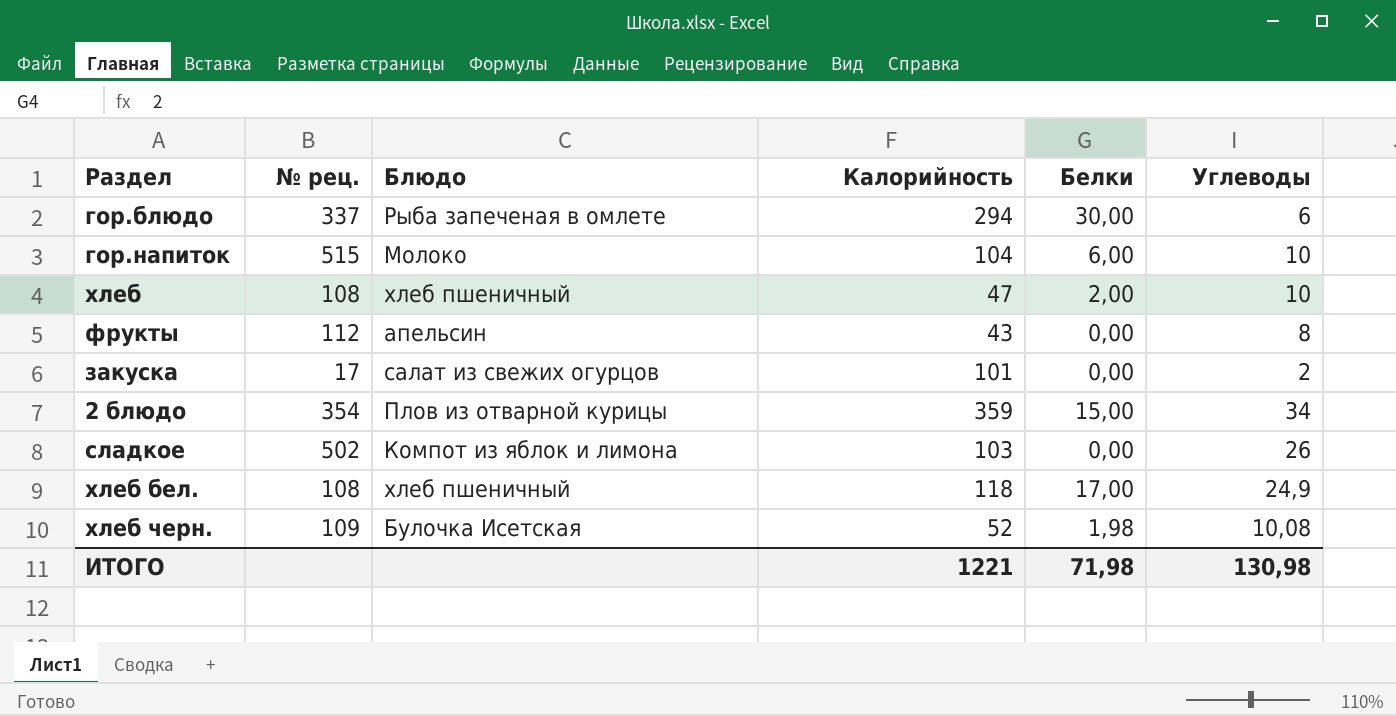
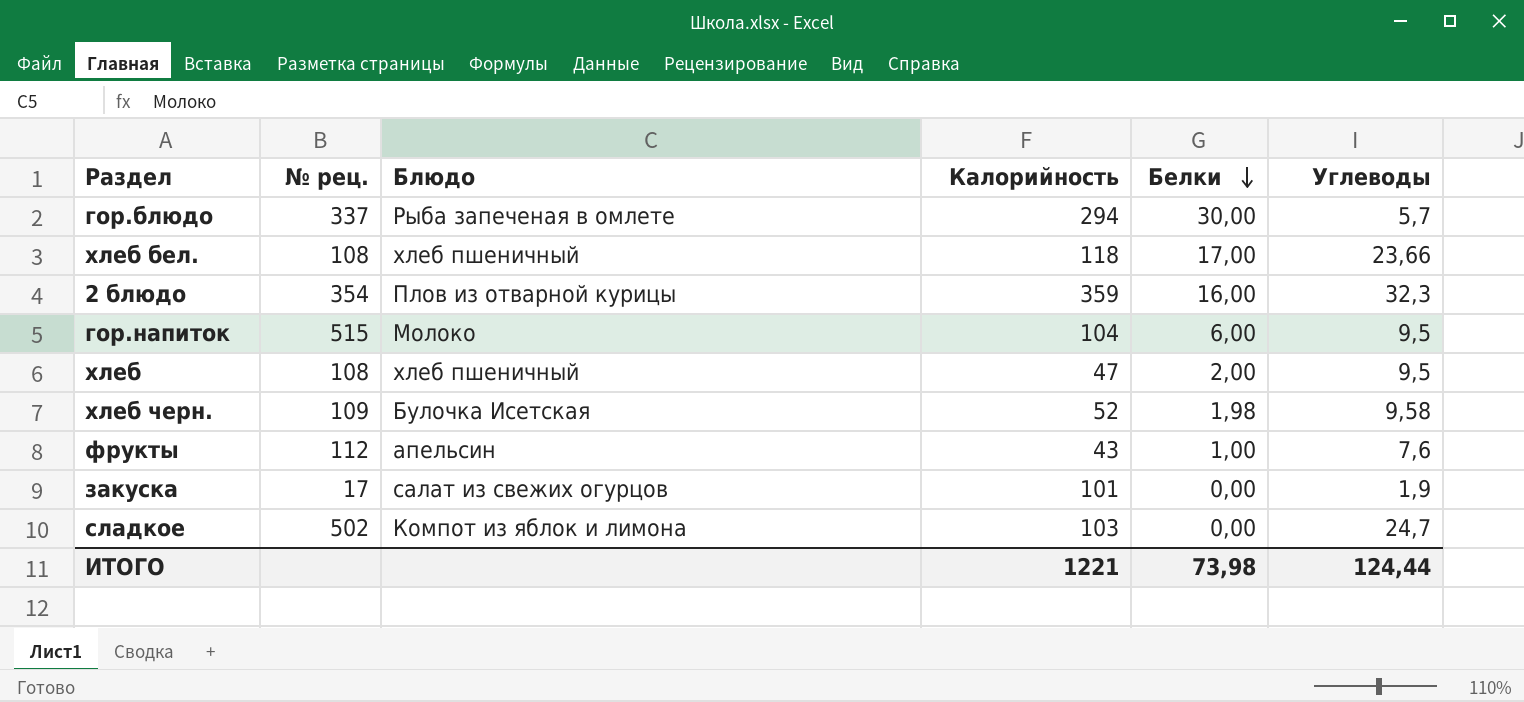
row order: none -> Белки descending
гор.блюдо | Углеводы: 6 -> 5,7
хлеб бел. | Углеводы: 24,9 -> 23,66
2 блюдо | Белки: 15,00 -> 16,00
2 блюдо | Углеводы: 34 -> 32,3
гор.напиток | Углеводы: 10 -> 9,5
хлеб | Углеводы: 10 -> 9,5
хлеб черн. | Углеводы: 10,08 -> 9,58
фрукты | Белки: 0,00 -> 1,00
фрукты | Углеводы: 8 -> 7,6
закуска | Углеводы: 2 -> 1,9
сладкое | Углеводы: 26 -> 24,7
ИТОГО | Белки: 71,98 -> 73,98
ИТОГО | Углеводы: 130,98 -> 124,44

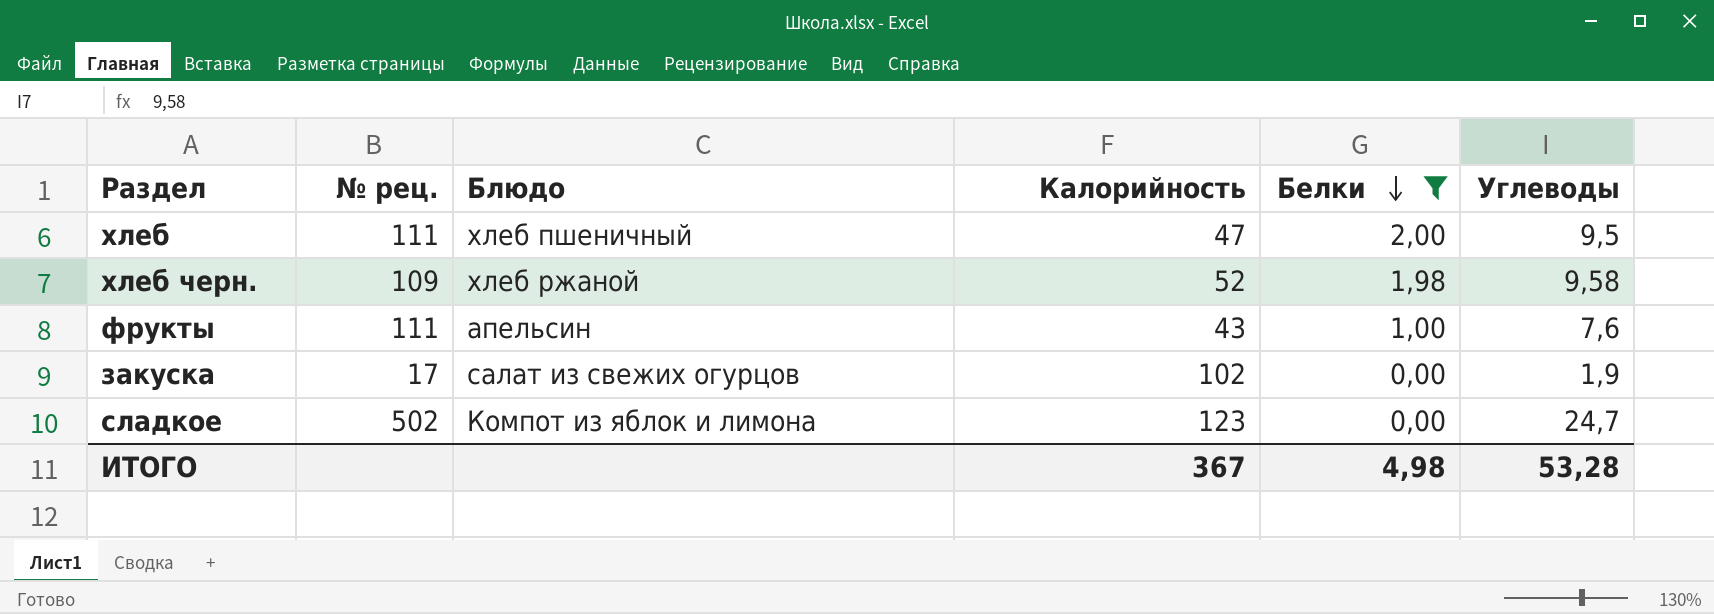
filter: none -> Белки <= 2,00
хлеб | № рец.: 108 -> 111
хлеб черн. | Блюдо: Булочка Исетская -> хлеб ржаной
фрукты | № рец.: 112 -> 111
закуска | Калорийность: 101 -> 102
сладкое | Калорийность: 103 -> 123
ИТОГО | Калорийность: 1221 -> 367
ИТОГО | Белки: 73,98 -> 4,98
ИТОГО | Углеводы: 124,44 -> 53,28

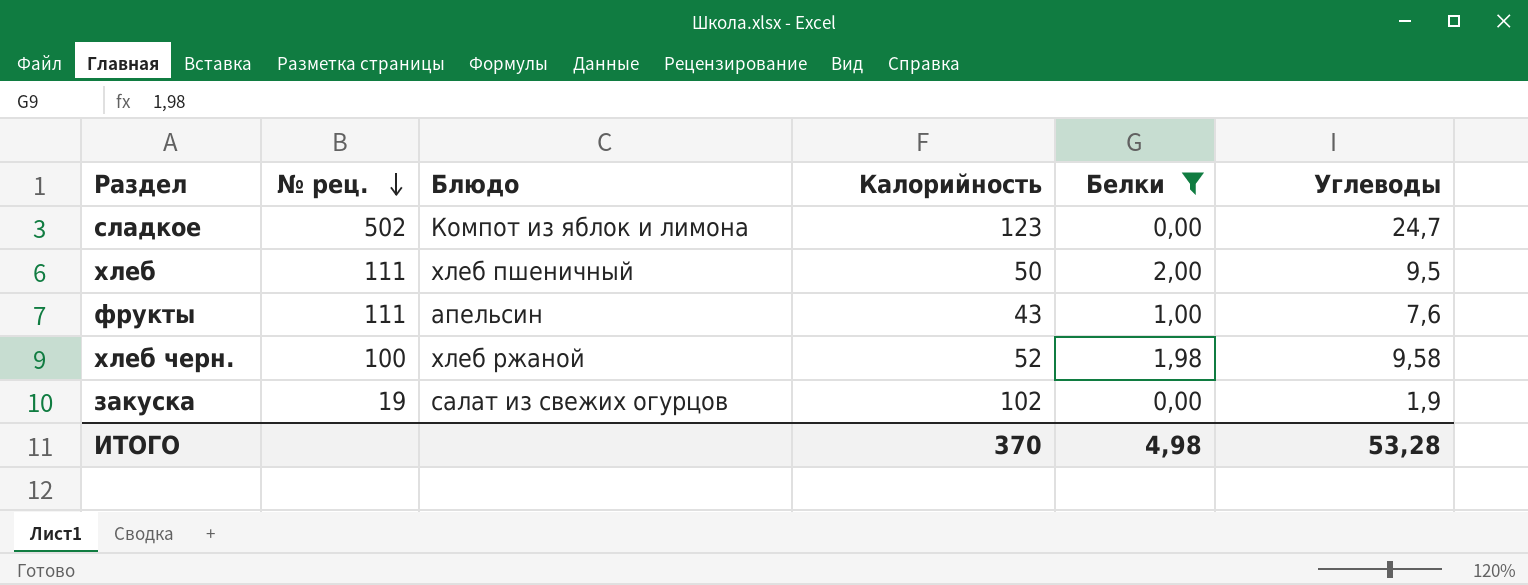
row order: Белки descending -> № рец. descending
хлеб | Калорийность: 47 -> 50
хлеб черн. | № рец.: 109 -> 100
закуска | № рец.: 17 -> 19
ИТОГО | Калорийность: 367 -> 370

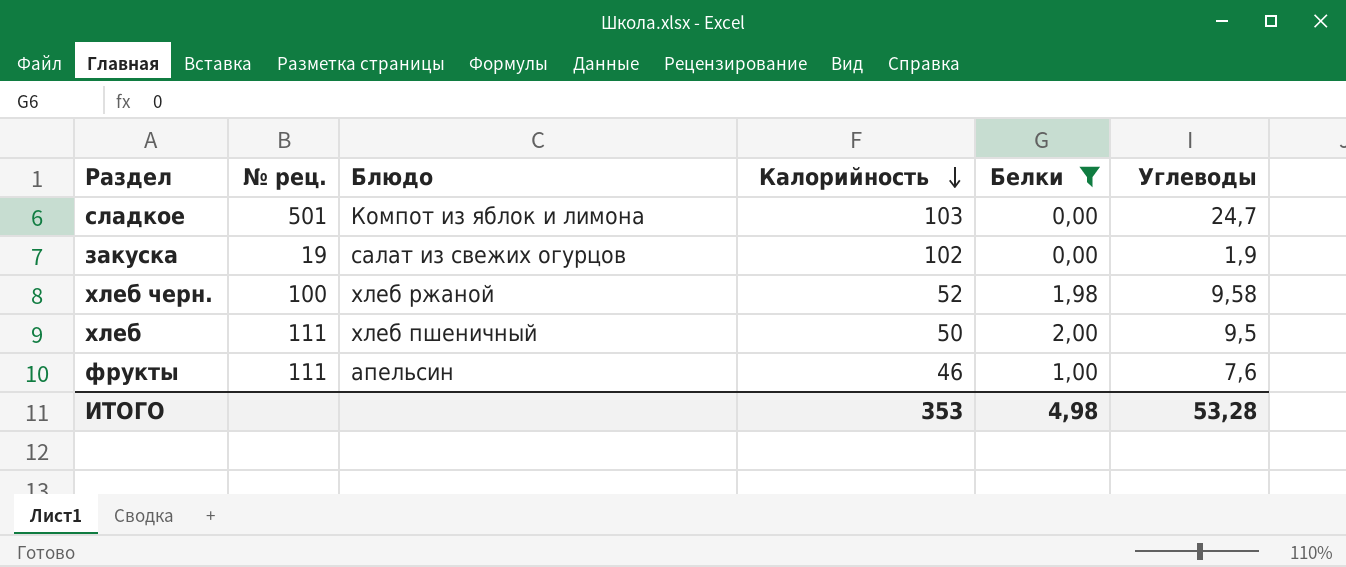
row order: № рец. descending -> Калорийность descending
сладкое | № рец.: 502 -> 501
сладкое | Калорийность: 123 -> 103
фрукты | Калорийность: 43 -> 46
ИТОГО | Калорийность: 370 -> 353

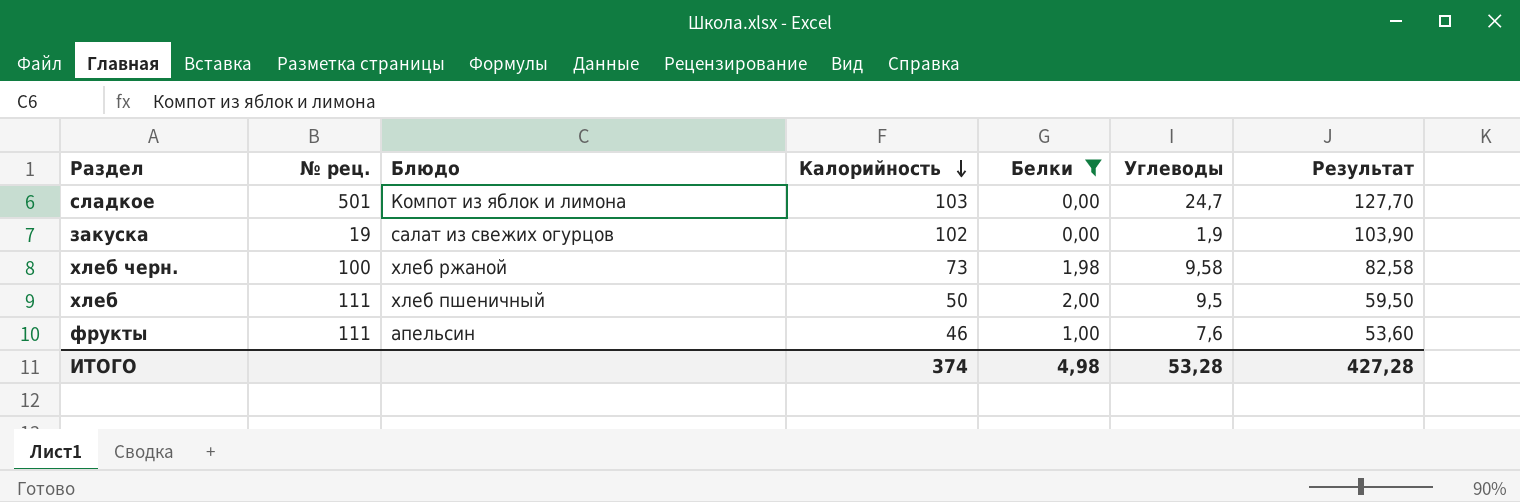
column Результат | formula: none -> [Калорийность] + [Углеводы]
хлеб черн. | Калорийность: 52 -> 73
ИТОГО | Калорийность: 353 -> 374

